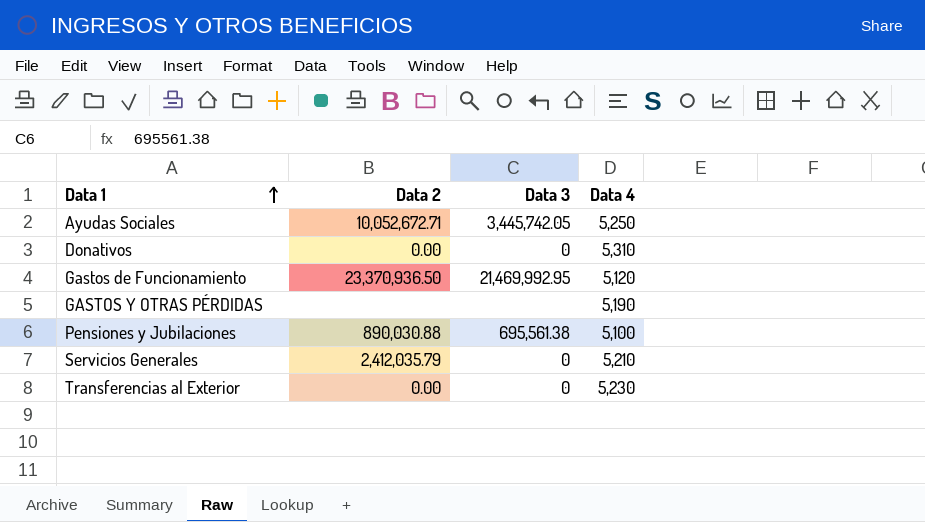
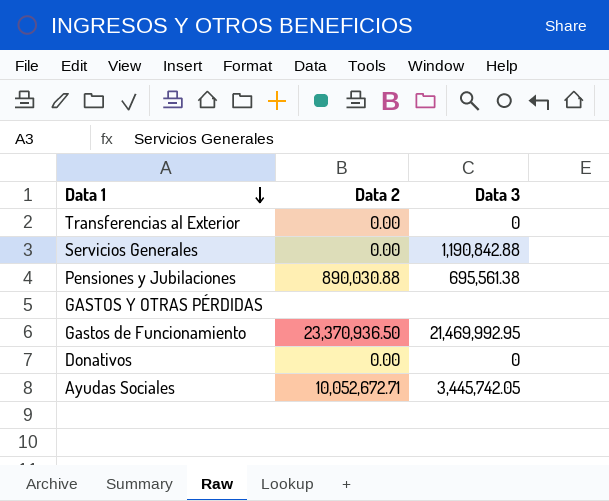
row order: Data 1 ascending -> Data 1 descending
column Data 4 | position: 4 -> none
Servicios Generales | Data 2: 2,412,035.79 -> 0.00
Servicios Generales | Data 3: 0 -> 1,190,842.88

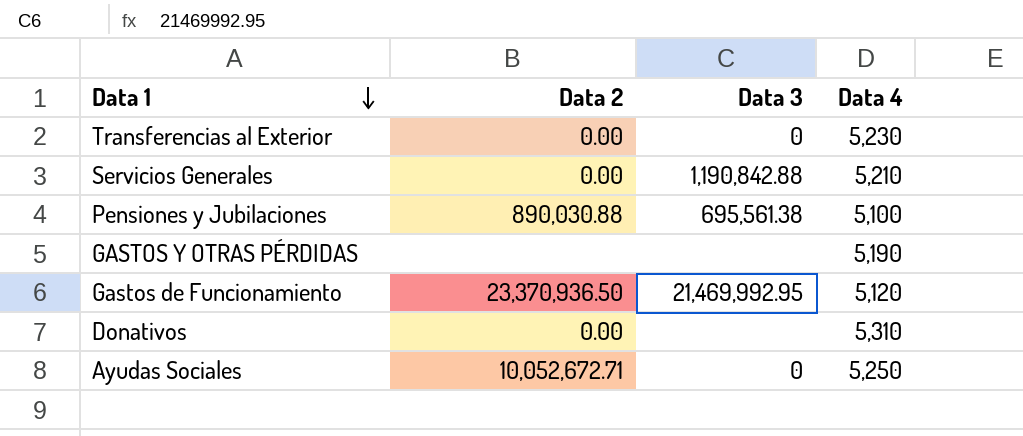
column Data 4 | position: none -> 4
Donativos | Data 3: 0 -> none
Ayudas Sociales | Data 3: 3,445,742.05 -> 0

